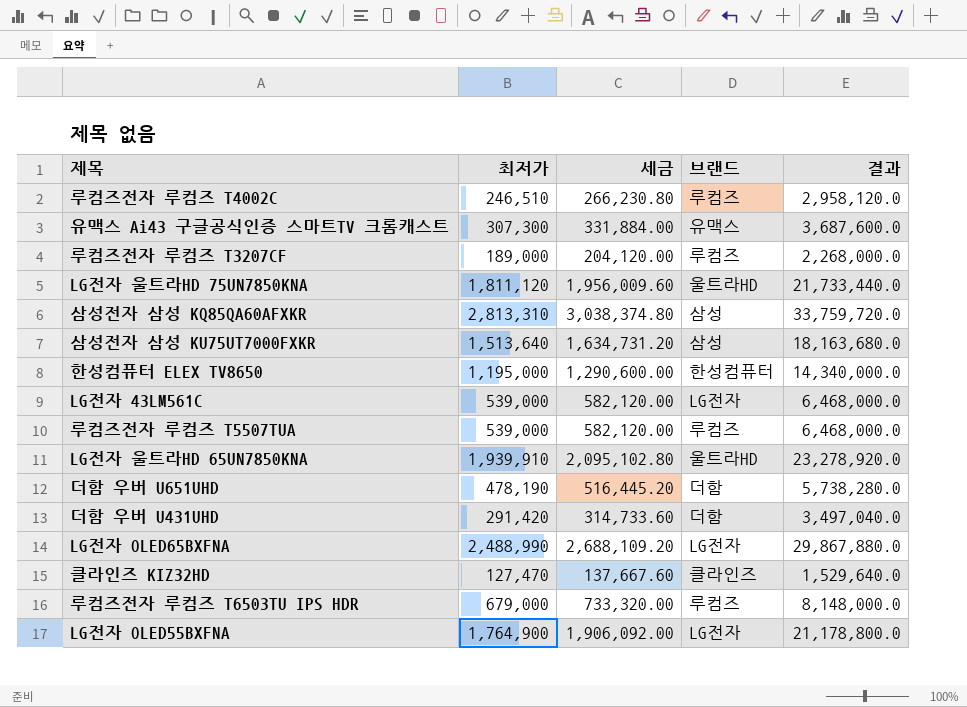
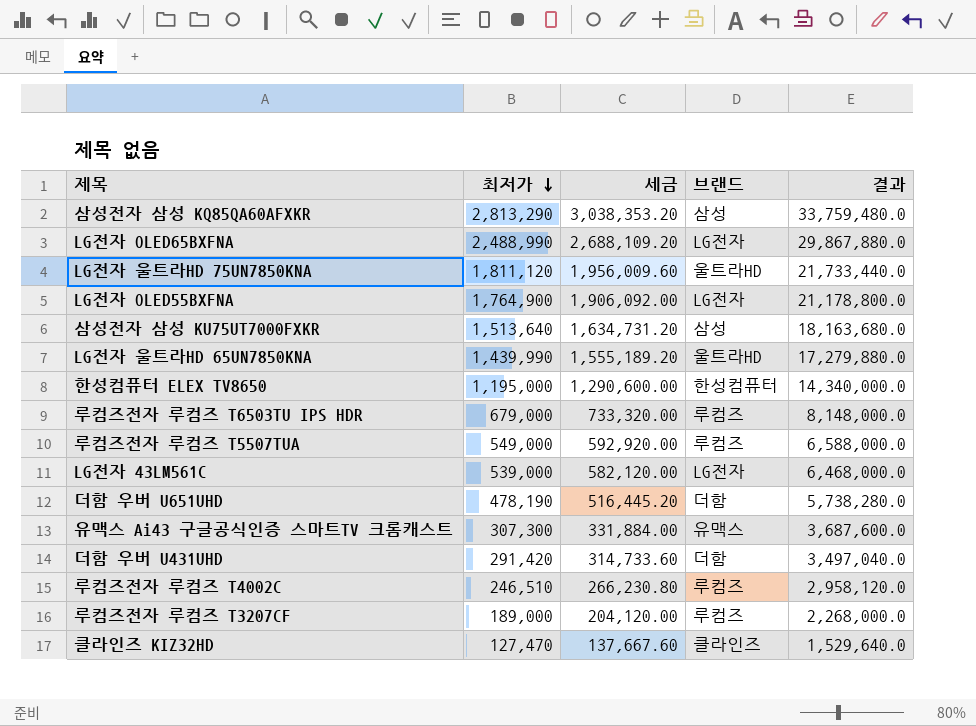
row order: none -> 최저가 descending
삼성전자 삼성 KQ85QA60AFXKR | 최저가: 2,813,310 -> 2,813,290
삼성전자 삼성 KQ85QA60AFXKR | 세금: 3,038,374.80 -> 3,038,353.20
삼성전자 삼성 KQ85QA60AFXKR | 결과: 33,759,720.0 -> 33,759,480.0
LG전자 울트라HD 65UN7850KNA | 최저가: 1,939,910 -> 1,439,990
LG전자 울트라HD 65UN7850KNA | 세금: 2,095,102.80 -> 1,555,189.20
LG전자 울트라HD 65UN7850KNA | 결과: 23,278,920.0 -> 17,279,880.0
루컴즈전자 루컴즈 T5507TUA | 최저가: 539,000 -> 549,000
루컴즈전자 루컴즈 T5507TUA | 세금: 582,120.00 -> 592,920.00
루컴즈전자 루컴즈 T5507TUA | 결과: 6,468,000.0 -> 6,588,000.0

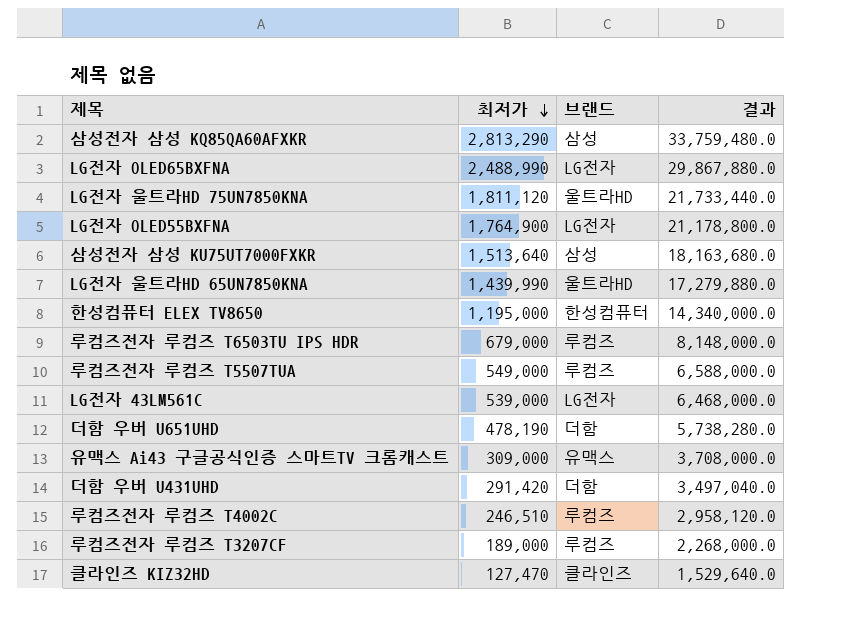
column 세금 | formula: [최저가] * 1.08 -> none
유맥스 Ai43 구글공식인증 스마트TV 크롬캐스트 | 최저가: 307,300 -> 309,000
유맥스 Ai43 구글공식인증 스마트TV 크롬캐스트 | 결과: 3,687,600.0 -> 3,708,000.0

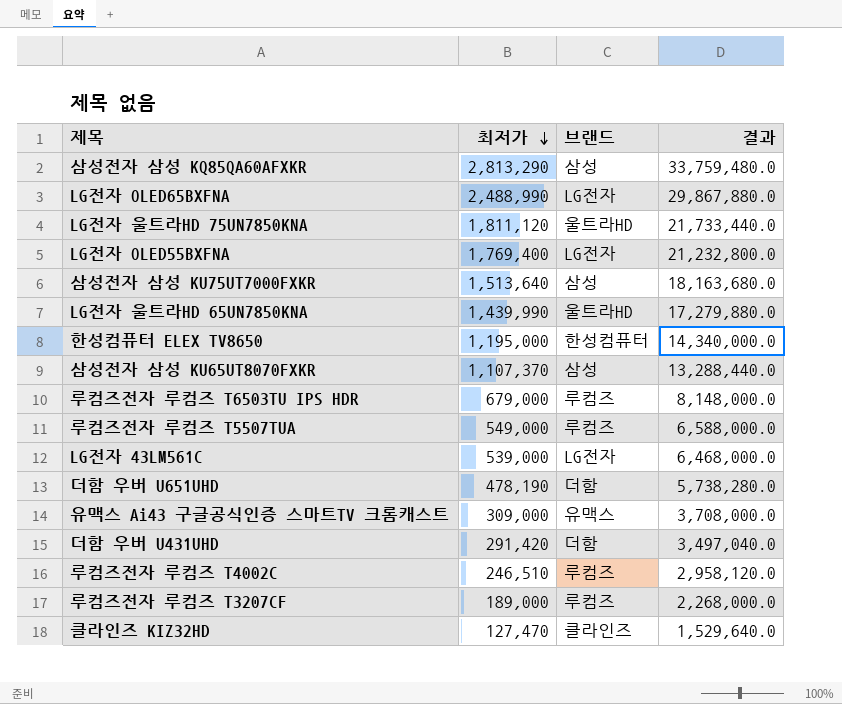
LG전자 OLED55BXFNA | 최저가: 1,764,900 -> 1,769,400
LG전자 OLED55BXFNA | 결과: 21,178,800.0 -> 21,232,800.0
row 삼성전자 삼성 KU65UT8070FXKR: none -> 1,107,370 | 삼성 | 13,288,440.0

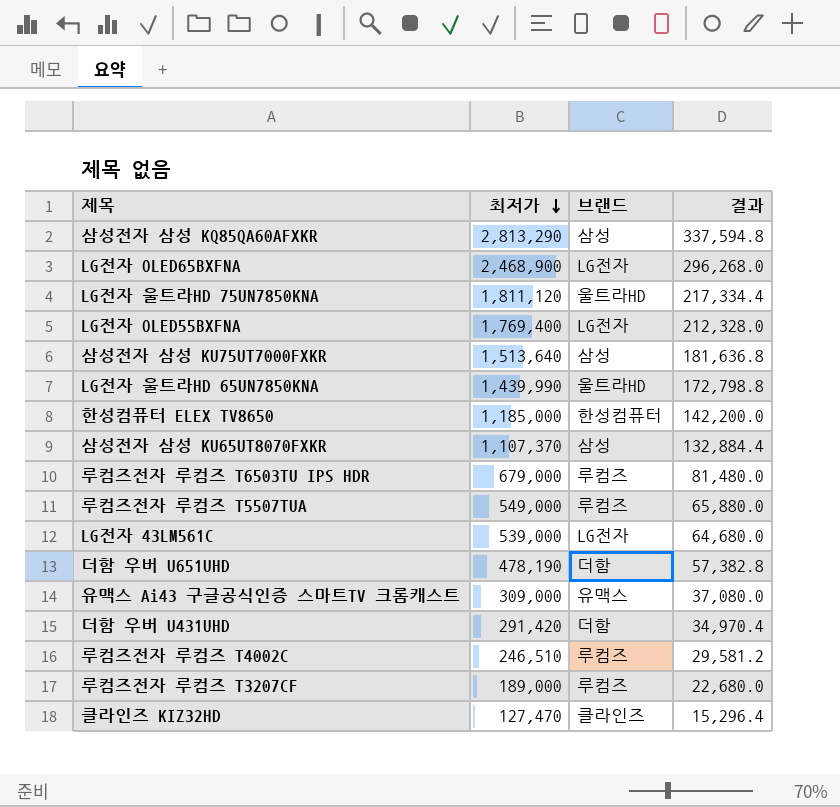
column 결과 | formula: [최저가] * 12 -> [최저가] * 0.12
LG전자 OLED65BXFNA | 최저가: 2,488,990 -> 2,468,900
한성컴퓨터 ELEX TV8650 | 최저가: 1,195,000 -> 1,185,000

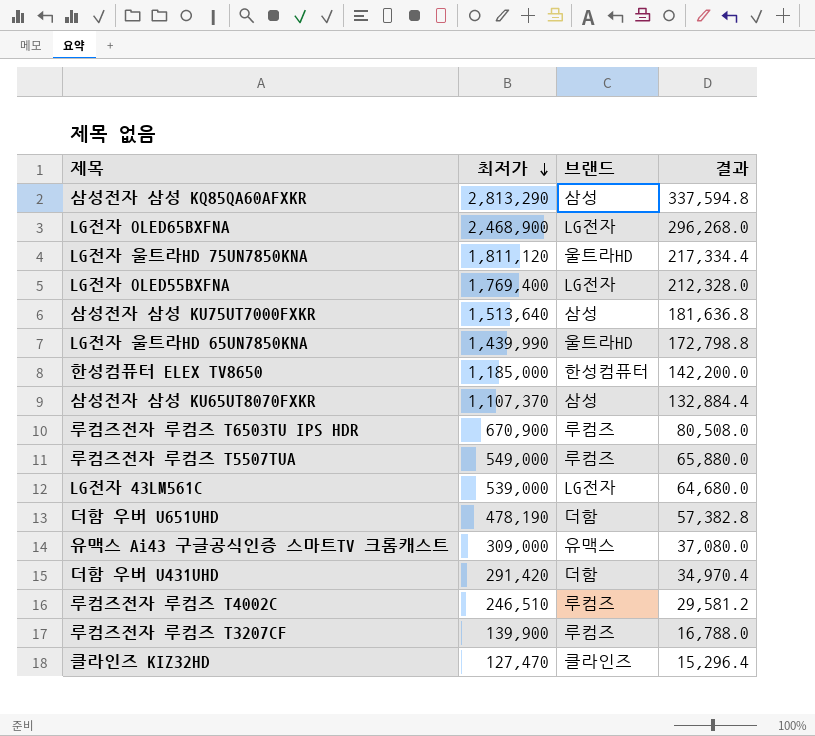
루컴즈전자 루컴즈 T6503TU IPS HDR | 최저가: 679,000 -> 670,900
루컴즈전자 루컴즈 T6503TU IPS HDR | 결과: 81,480.0 -> 80,508.0
루컴즈전자 루컴즈 T3207CF | 최저가: 189,000 -> 139,900
루컴즈전자 루컴즈 T3207CF | 결과: 22,680.0 -> 16,788.0

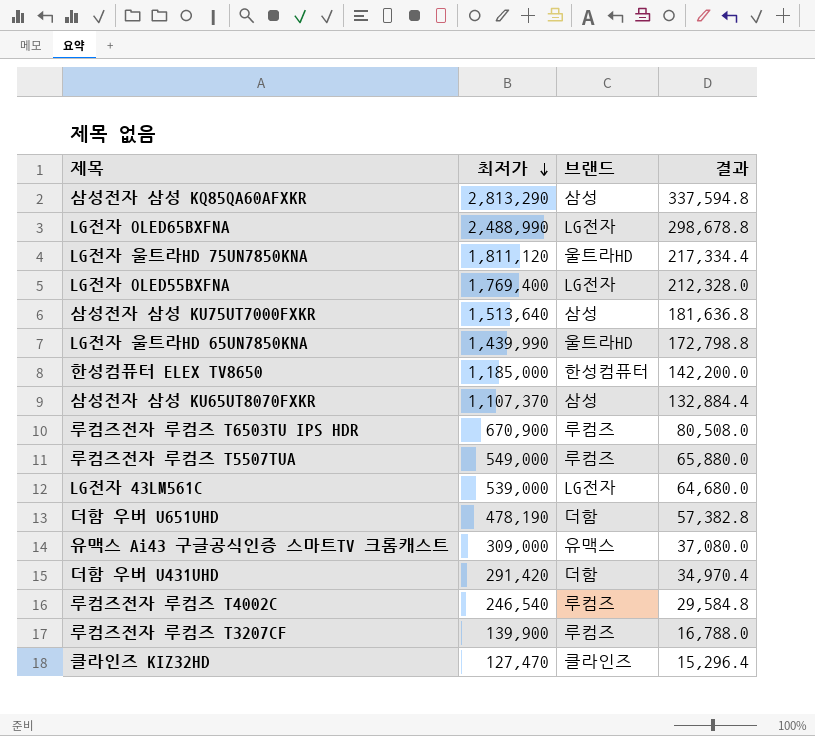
LG전자 OLED65BXFNA | 최저가: 2,468,900 -> 2,488,990
LG전자 OLED65BXFNA | 결과: 296,268.0 -> 298,678.8
루컴즈전자 루컴즈 T4002C | 최저가: 246,510 -> 246,540
루컴즈전자 루컴즈 T4002C | 결과: 29,581.2 -> 29,584.8

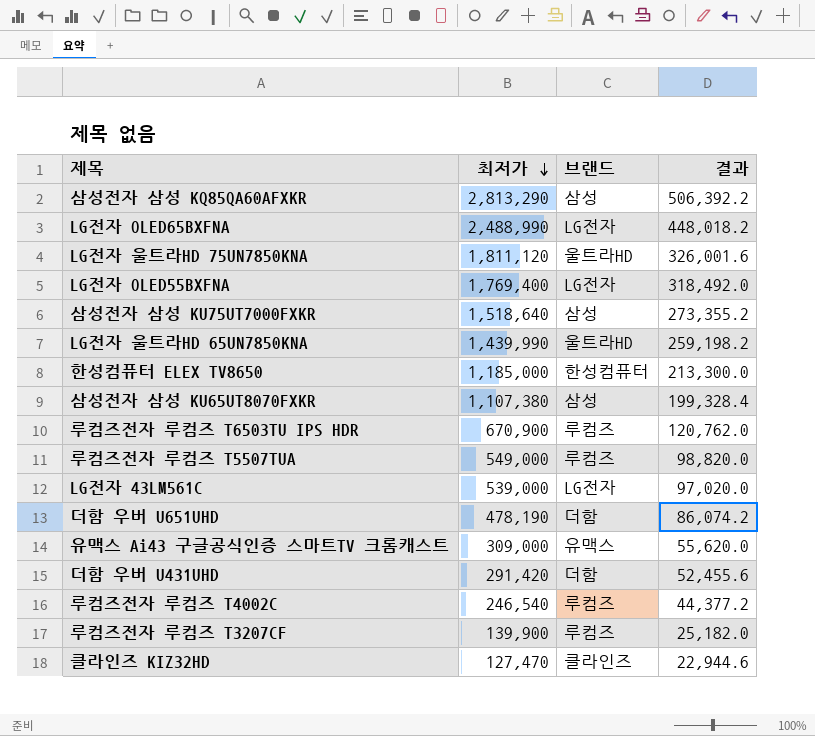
column 결과 | formula: [최저가] * 0.12 -> [최저가] * 0.18
삼성전자 삼성 KU75UT7000FXKR | 최저가: 1,513,640 -> 1,518,640
삼성전자 삼성 KU65UT8070FXKR | 최저가: 1,107,370 -> 1,107,380

